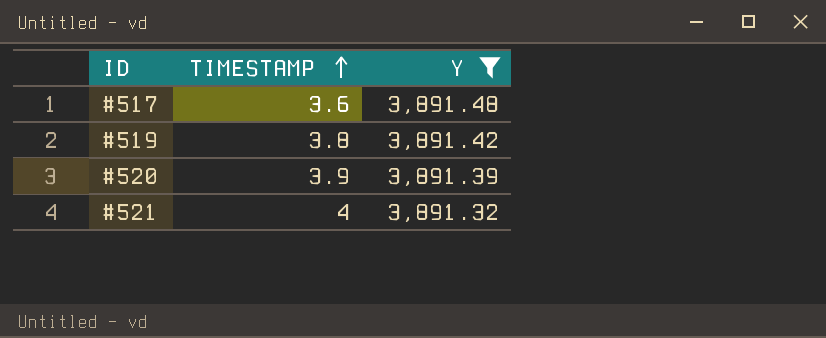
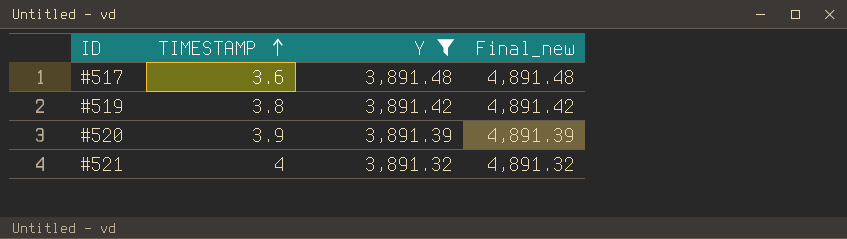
column Final_new | formula: none -> [Y] + 1000

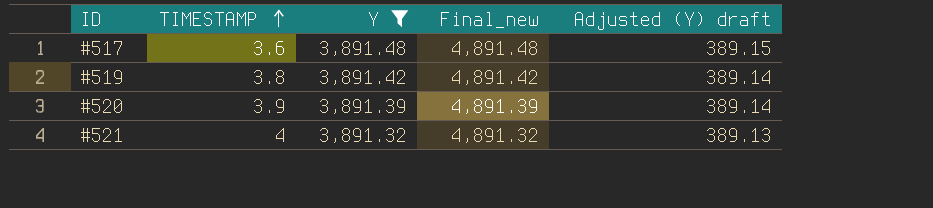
column Adjusted (Y) draft | formula: none -> [Y] * 0.1

